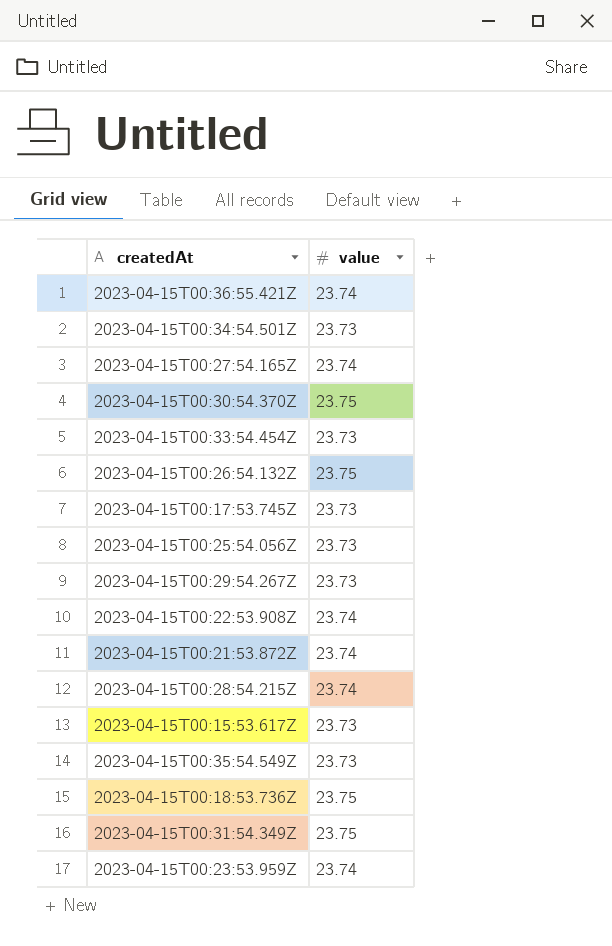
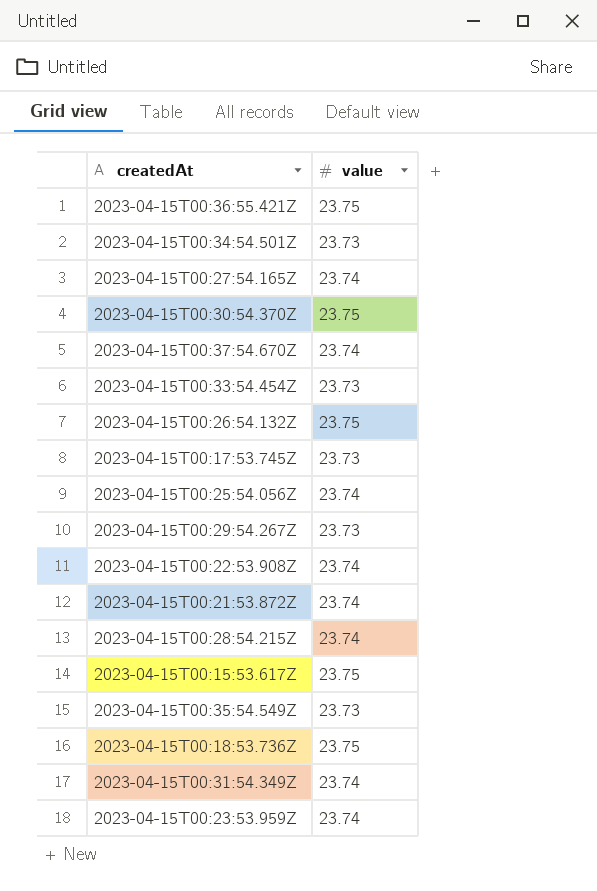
2023-04-15T00:36:55.421Z | value: 23.74 -> 23.75
row 2023-04-15T00:37:54.670Z: none -> 23.74
2023-04-15T00:25:54.056Z | value: 23.73 -> 23.74
2023-04-15T00:15:53.617Z | value: 23.73 -> 23.75
2023-04-15T00:31:54.349Z | value: 23.75 -> 23.74

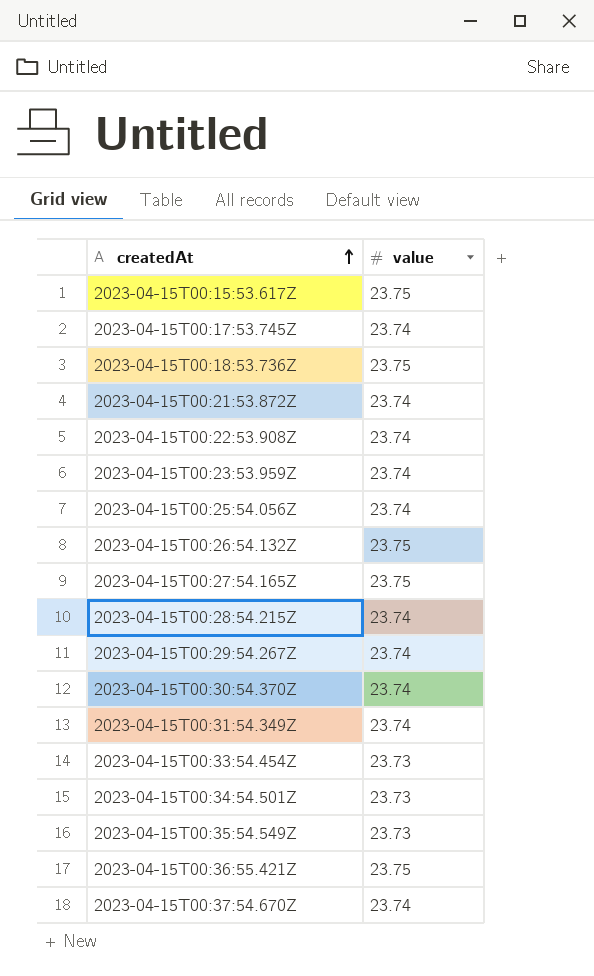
row order: none -> createdAt ascending
2023-04-15T00:17:53.745Z | value: 23.73 -> 23.74
2023-04-15T00:27:54.165Z | value: 23.74 -> 23.75
2023-04-15T00:29:54.267Z | value: 23.73 -> 23.74
2023-04-15T00:30:54.370Z | value: 23.75 -> 23.74

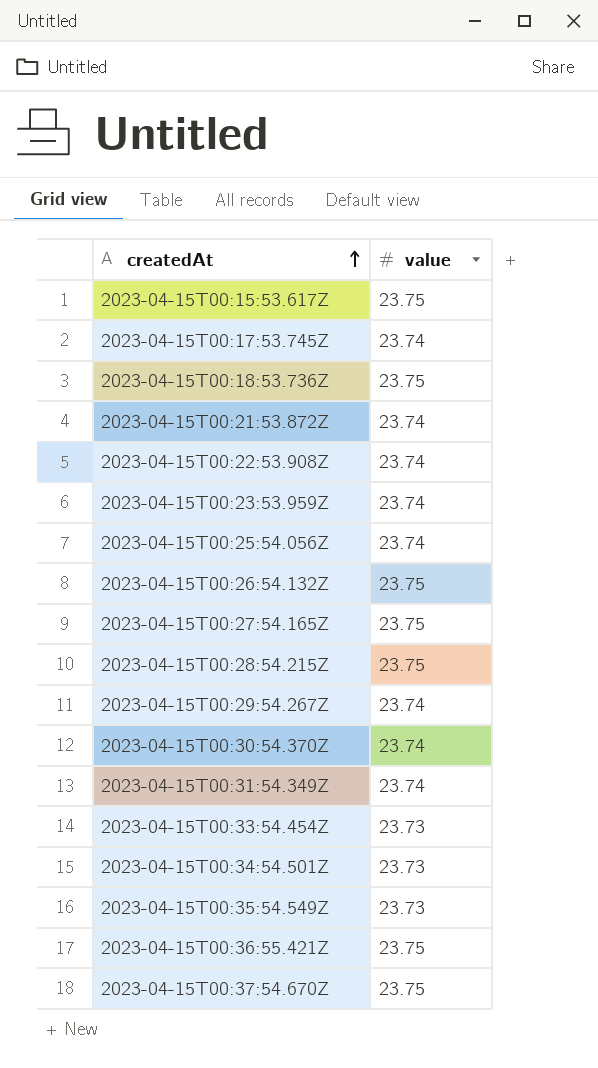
2023-04-15T00:28:54.215Z | value: 23.74 -> 23.75
2023-04-15T00:37:54.670Z | value: 23.74 -> 23.75

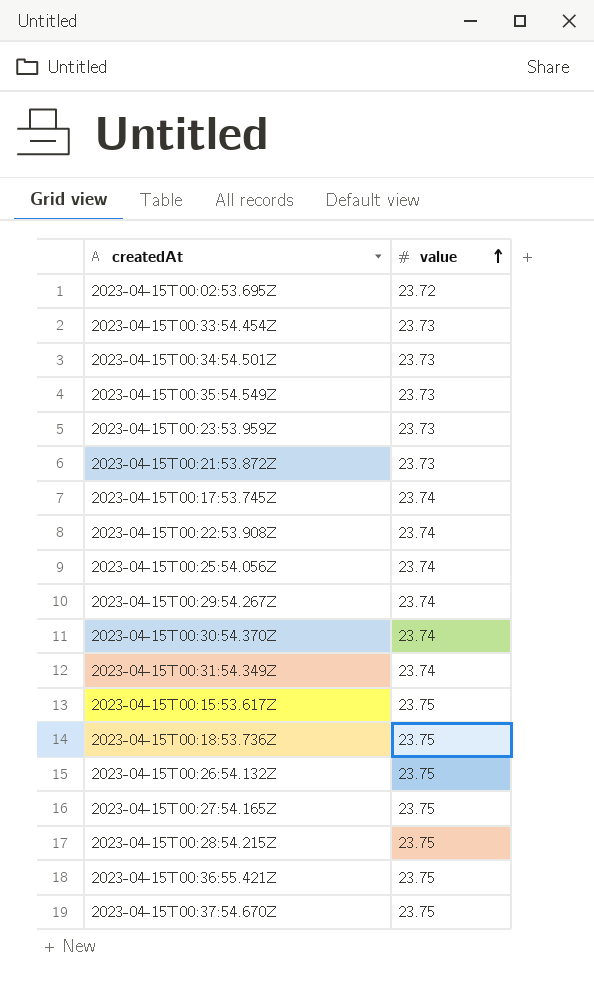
row order: createdAt ascending -> value ascending
row 2023-04-15T00:02:53.695Z: none -> 23.72
2023-04-15T00:23:53.959Z | value: 23.74 -> 23.73
2023-04-15T00:21:53.872Z | value: 23.74 -> 23.73

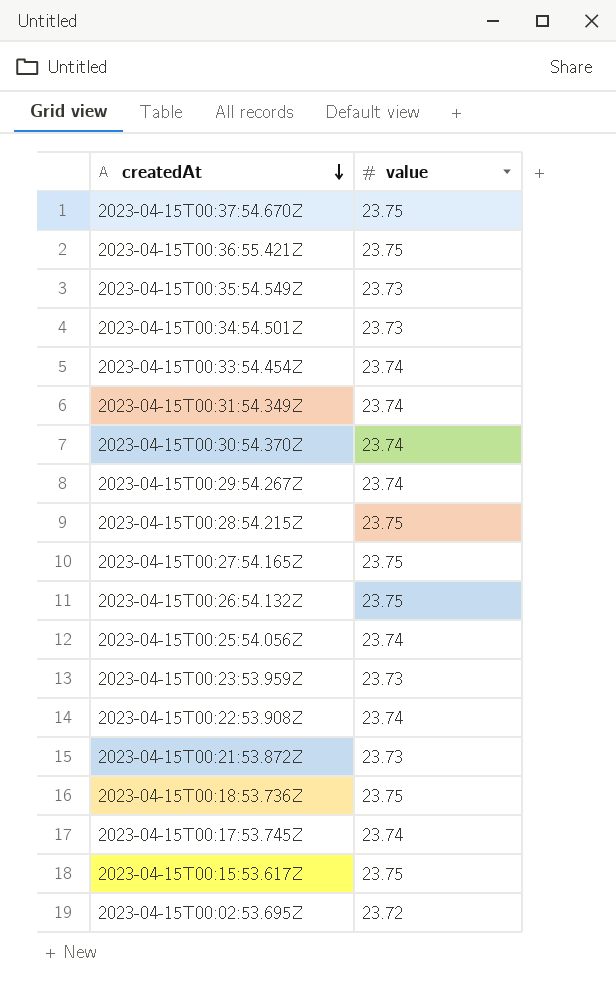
row order: value ascending -> createdAt descending
2023-04-15T00:33:54.454Z | value: 23.73 -> 23.74

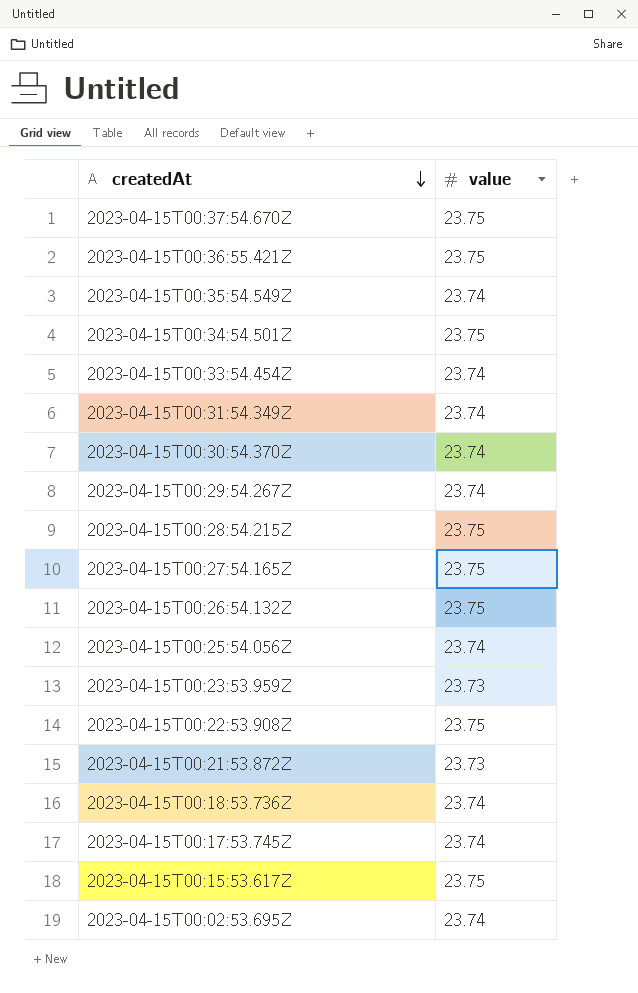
2023-04-15T00:35:54.549Z | value: 23.73 -> 23.74
2023-04-15T00:34:54.501Z | value: 23.73 -> 23.75
2023-04-15T00:22:53.908Z | value: 23.74 -> 23.75
2023-04-15T00:18:53.736Z | value: 23.75 -> 23.74
2023-04-15T00:02:53.695Z | value: 23.72 -> 23.74

